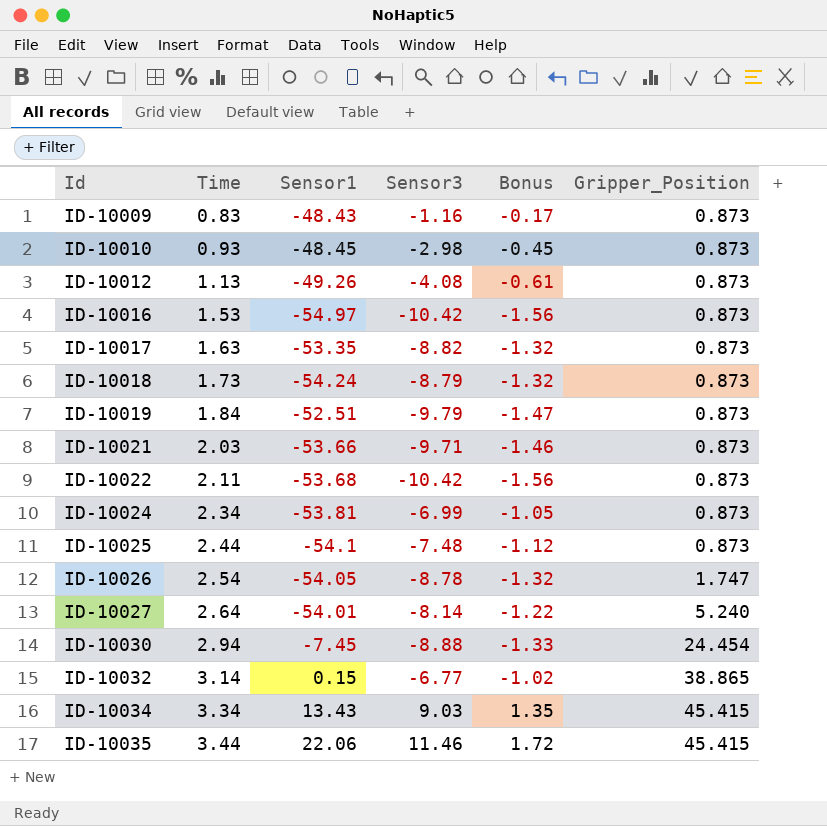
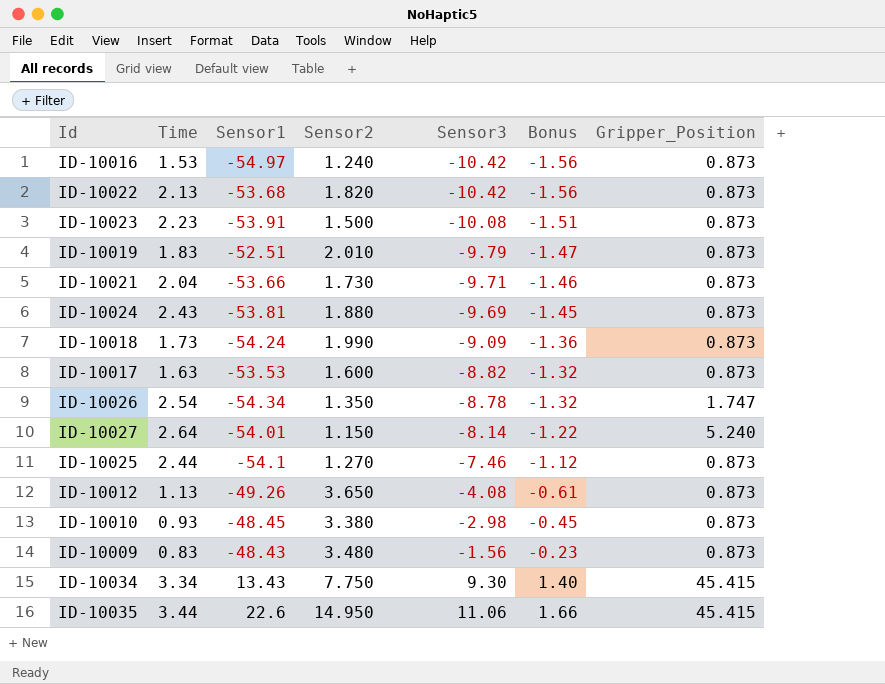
row order: Id ascending -> Sensor3 ascending
column Sensor2 | position: none -> 4
row ID-10030: 2.94 | -7.45 | -8.88 | -1.33 | 24.454 -> none
row ID-10032: 3.14 | 0.15 | -6.77 | -1.02 | 38.865 -> none
ID-10022 | Time: 2.11 -> 2.13
row ID-10023: none -> 2.23 | -53.91 | 1.500 | -10.08 | -1.51 | 0.873
ID-10019 | Time: 1.84 -> 1.83
ID-10021 | Time: 2.03 -> 2.04
ID-10024 | Time: 2.34 -> 2.43
ID-10024 | Sensor3: -6.99 -> -9.69
ID-10024 | Bonus: -1.05 -> -1.45
ID-10018 | Sensor3: -8.79 -> -9.09
ID-10018 | Bonus: -1.32 -> -1.36
ID-10017 | Sensor1: -53.35 -> -53.53
ID-10026 | Sensor1: -54.05 -> -54.34
ID-10025 | Sensor3: -7.48 -> -7.46
ID-10009 | Sensor3: -1.16 -> -1.56
ID-10009 | Bonus: -0.17 -> -0.23
ID-10034 | Sensor3: 9.03 -> 9.30
ID-10034 | Bonus: 1.35 -> 1.40
ID-10035 | Sensor1: 22.06 -> 22.6
ID-10035 | Sensor3: 11.46 -> 11.06
ID-10035 | Bonus: 1.72 -> 1.66

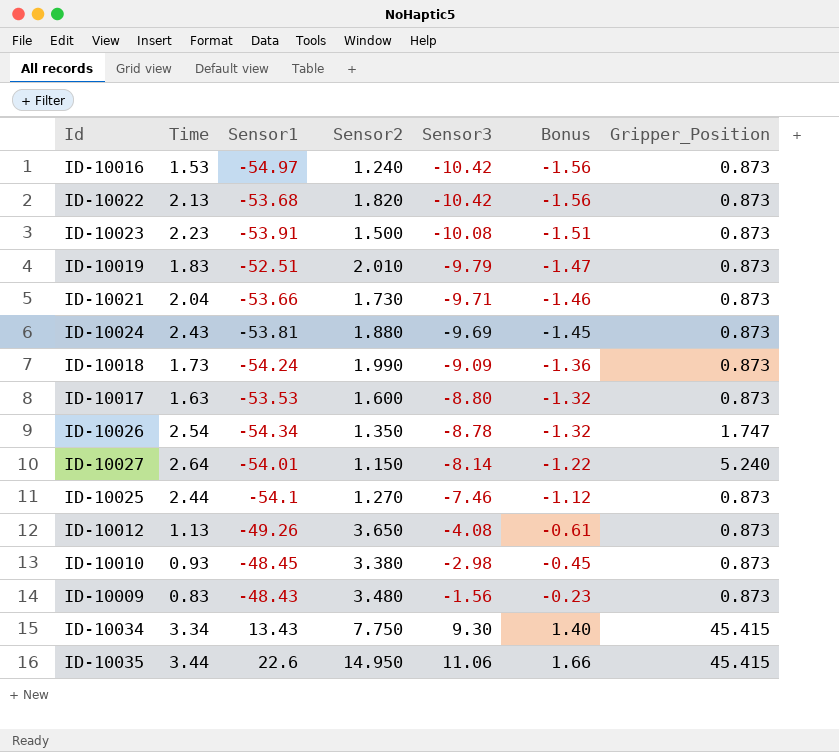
ID-10017 | Sensor3: -8.82 -> -8.80

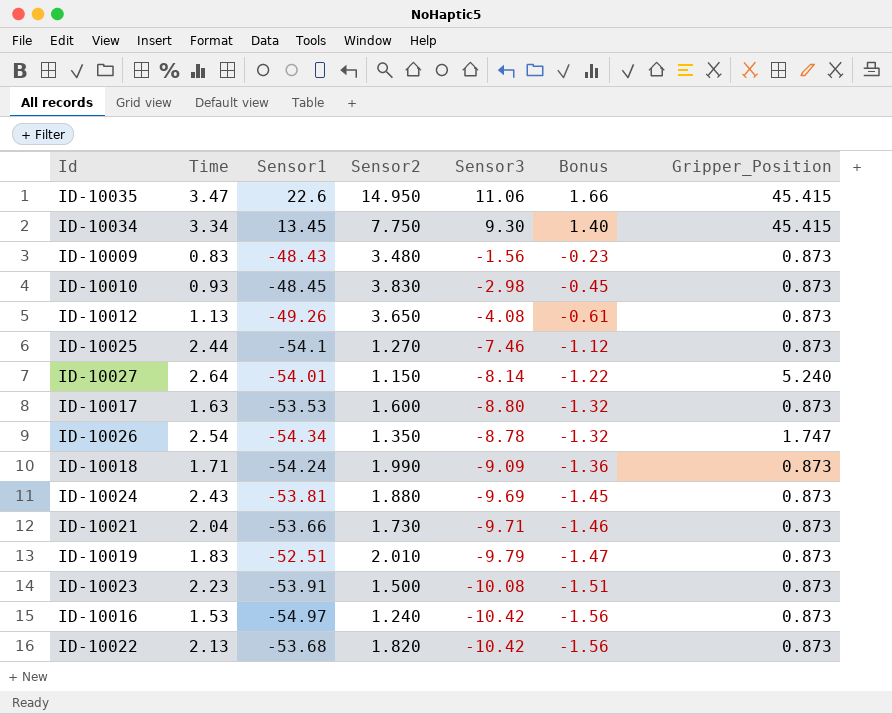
row order: Sensor3 ascending -> Bonus descending
ID-10035 | Time: 3.44 -> 3.47
ID-10034 | Sensor1: 13.43 -> 13.45
ID-10010 | Sensor2: 3.380 -> 3.830
ID-10018 | Time: 1.73 -> 1.71

